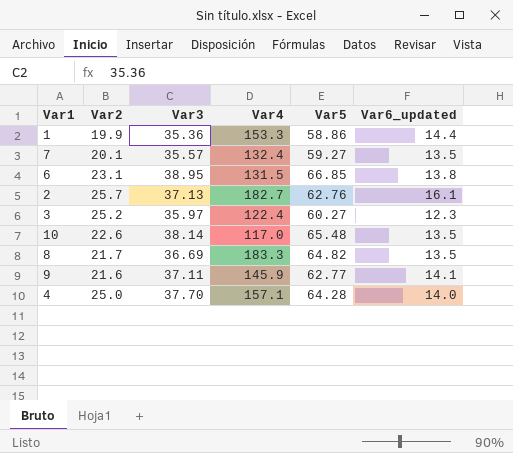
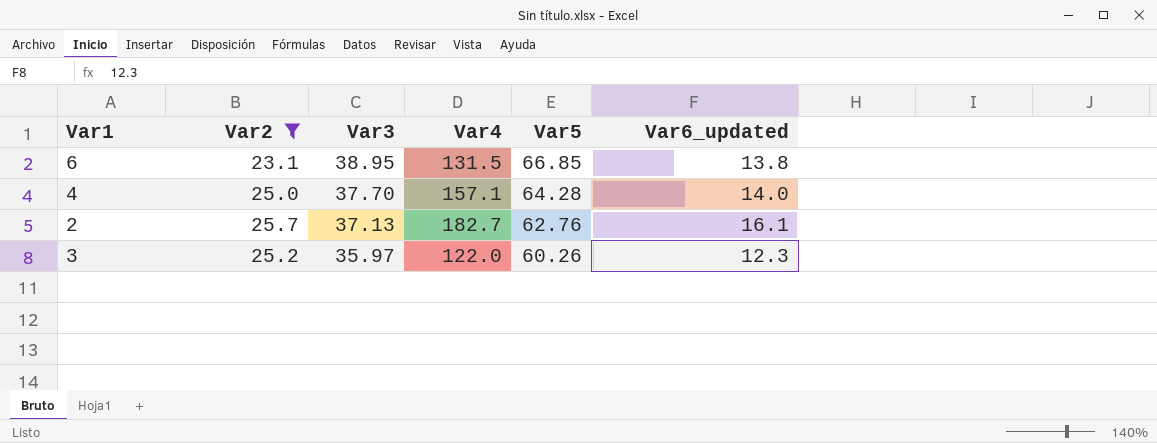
filter: none -> Var2 >= 23.1
row order: none -> Var3 descending
3 | Var4: 122.4 -> 122.0
3 | Var5: 60.27 -> 60.26

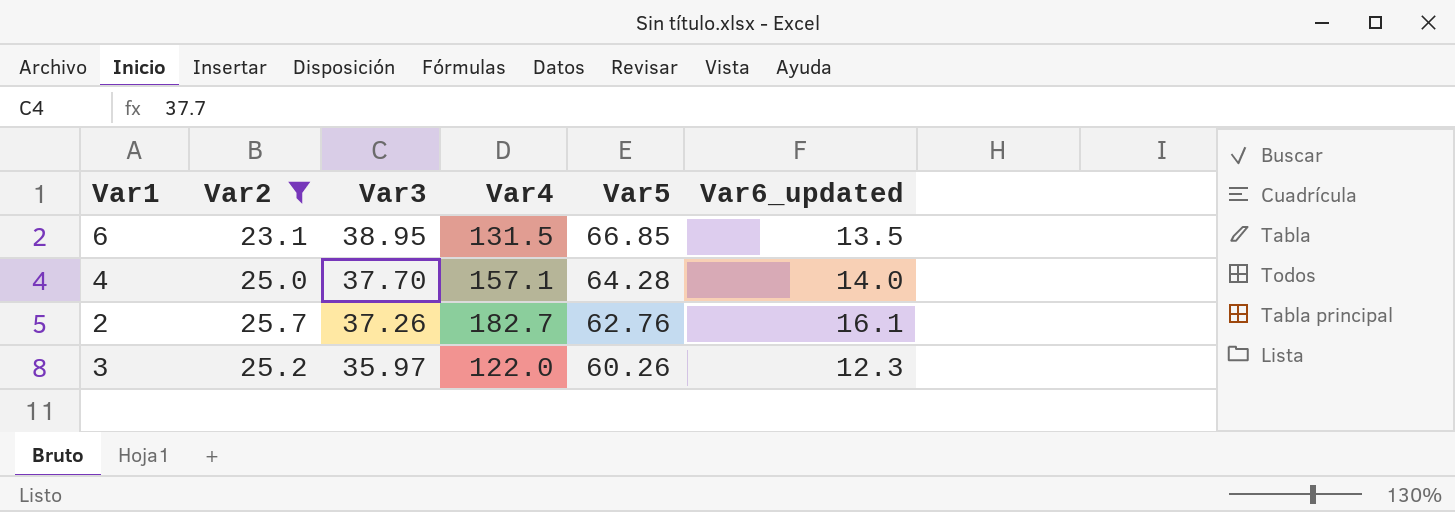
6 | Var6_updated: 13.8 -> 13.5
2 | Var3: 37.13 -> 37.26

